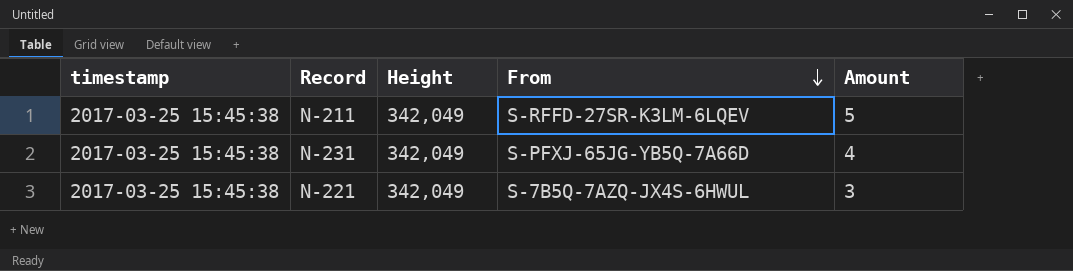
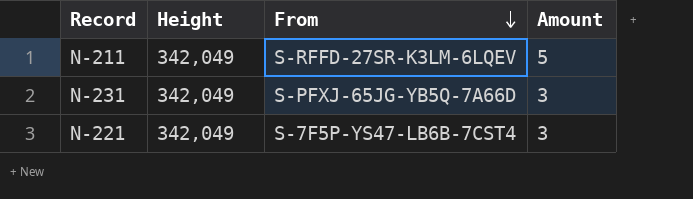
column timestamp | position: 1 -> none
N-231 | Amount: 4 -> 3
N-221 | From: S-7B5Q-7AZQ-JX4S-6HWUL -> S-7F5P-YS47-LB6B-7CST4

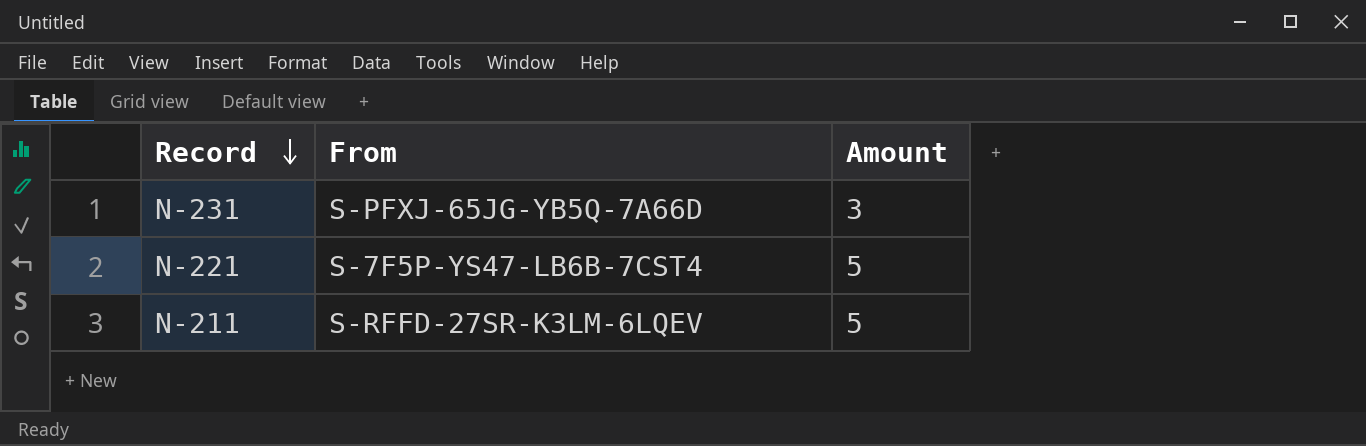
row order: From descending -> Record descending
column Height | position: 2 -> none
N-221 | Amount: 3 -> 5

